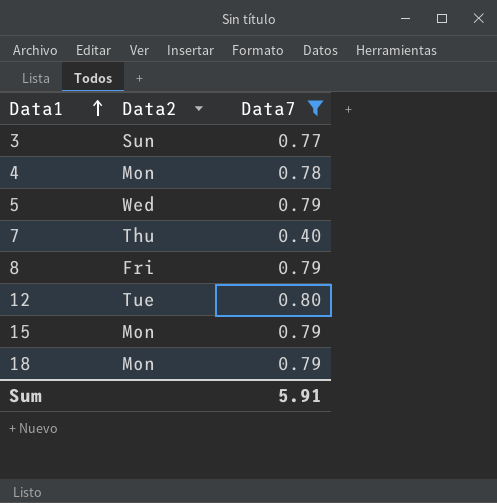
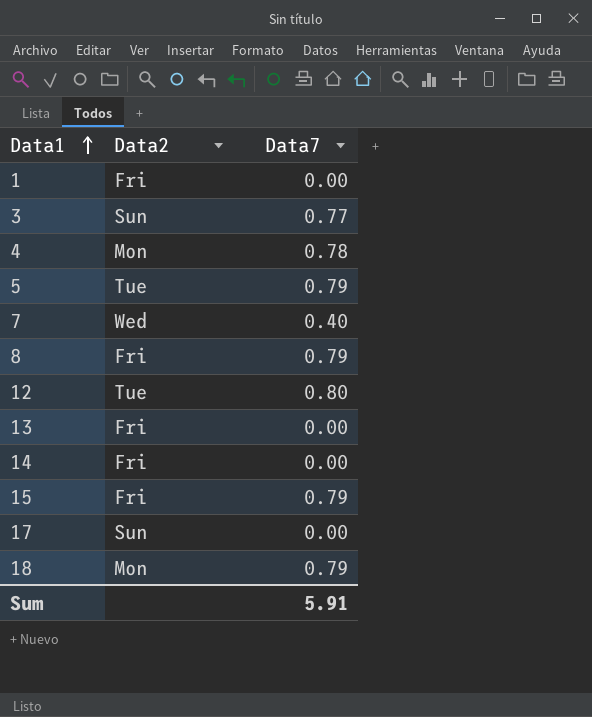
filter: Data7 != 0.00 -> none
5 | Data2: Wed -> Tue
7 | Data2: Thu -> Wed
15 | Data2: Mon -> Fri

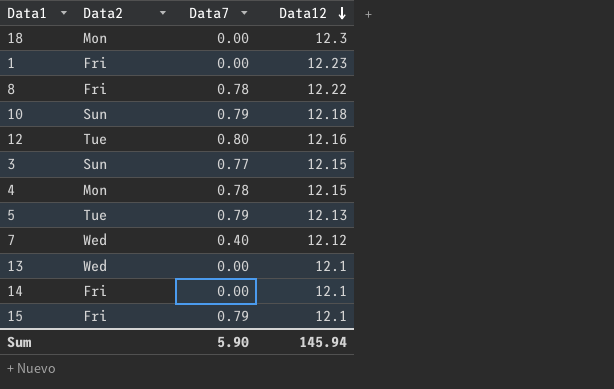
row order: Data1 ascending -> Data12 descending
column Data12 | position: none -> 4
row 17: Sun | 0.00 -> none
18 | Data7: 0.79 -> 0.00
8 | Data7: 0.79 -> 0.78
row 10: none -> Sun | 0.79 | 12.18
13 | Data2: Fri -> Wed
Sum | Data7: 5.91 -> 5.90

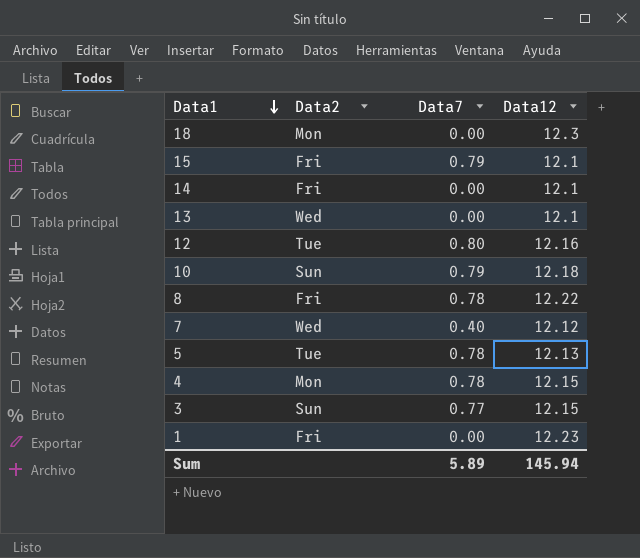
row order: Data12 descending -> Data1 descending
5 | Data7: 0.79 -> 0.78
Sum | Data7: 5.90 -> 5.89

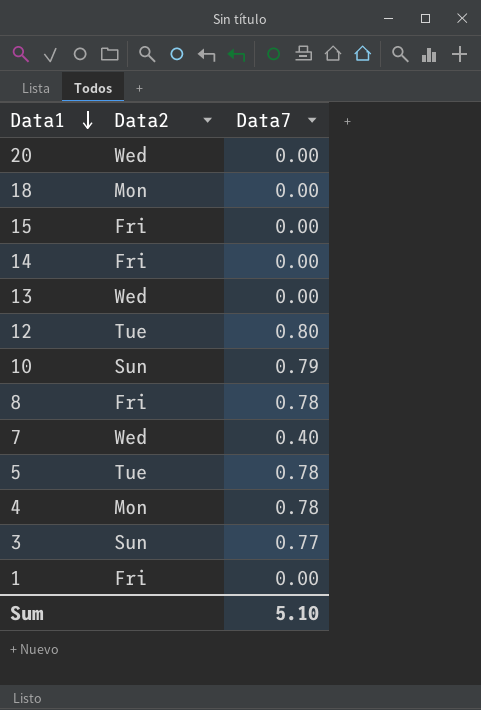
column Data12 | position: 4 -> none
row 20: none -> Wed | 0.00
15 | Data7: 0.79 -> 0.00
Sum | Data7: 5.89 -> 5.10

